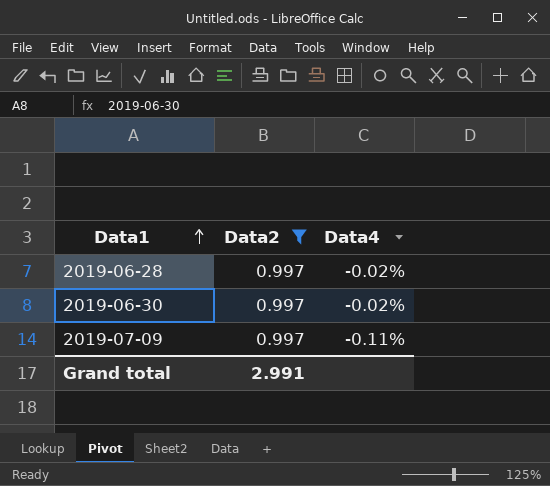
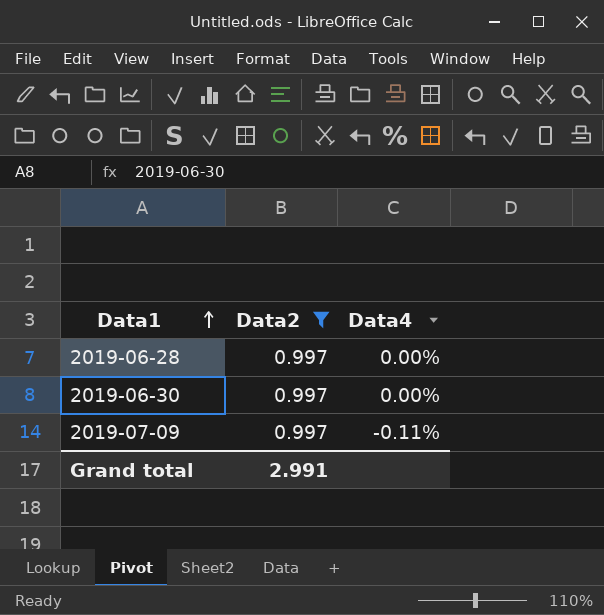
2019-06-28 | Data4: -0.02% -> 0.00%
2019-06-30 | Data4: -0.02% -> 0.00%

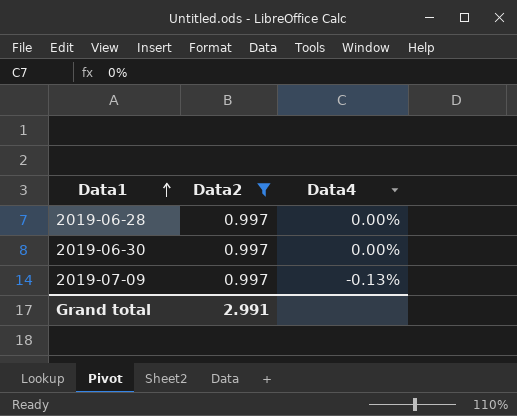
2019-07-09 | Data4: -0.11% -> -0.13%

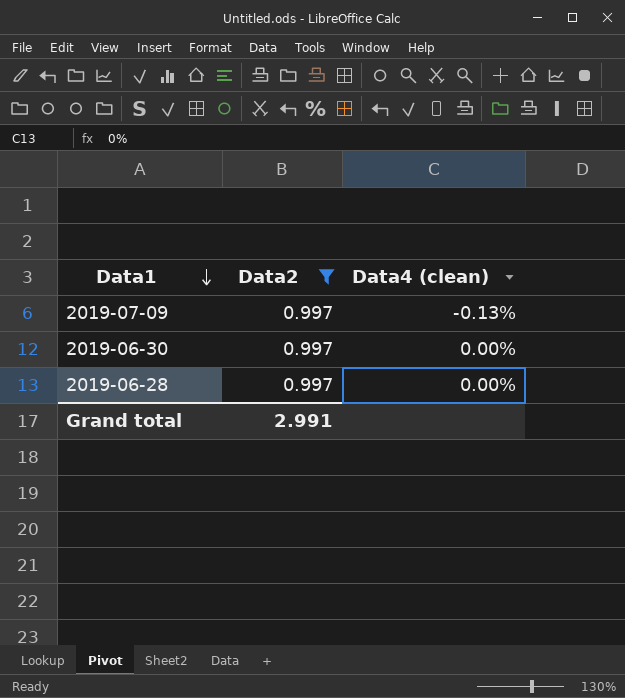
row order: Data1 ascending -> Data1 descending
column name: Data4 -> Data4 (clean)

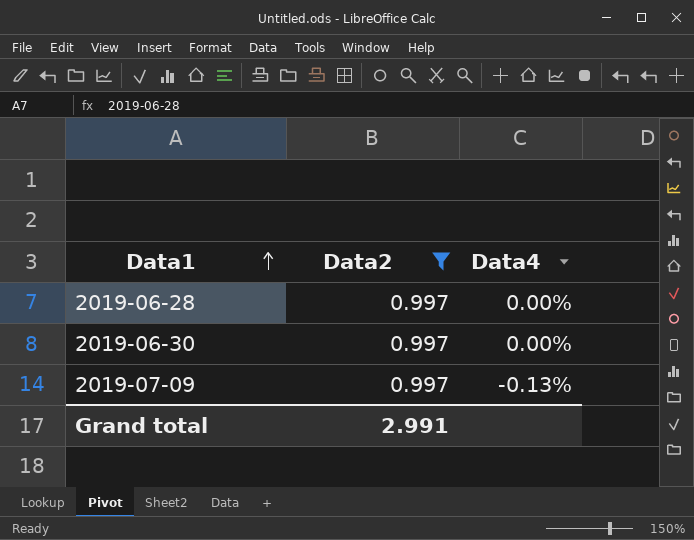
row order: Data1 descending -> Data1 ascending
column name: Data4 (clean) -> Data4

